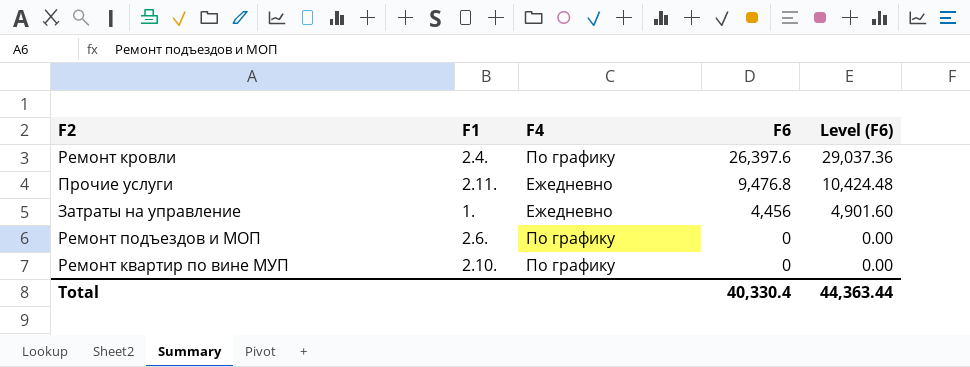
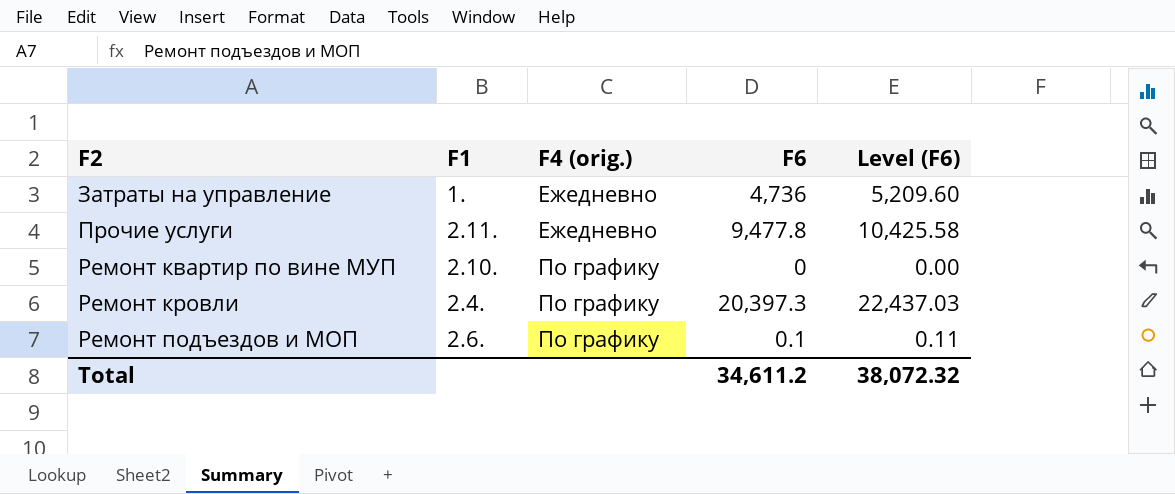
row order: F6 descending -> F2 ascending
column name: F4 -> F4 (orig.)
Затраты на управление | F6: 4,456 -> 4,736
Затраты на управление | Level (F6): 4,901.60 -> 5,209.60
Прочие услуги | F6: 9,476.8 -> 9,477.8
Прочие услуги | Level (F6): 10,424.48 -> 10,425.58
Ремонт кровли | F6: 26,397.6 -> 20,397.3
Ремонт кровли | Level (F6): 29,037.36 -> 22,437.03
Ремонт подъездов и МОП | F6: 0 -> 0.1
Ремонт подъездов и МОП | Level (F6): 0.00 -> 0.11
Total | F6: 40,330.4 -> 34,611.2
Total | Level (F6): 44,363.44 -> 38,072.32

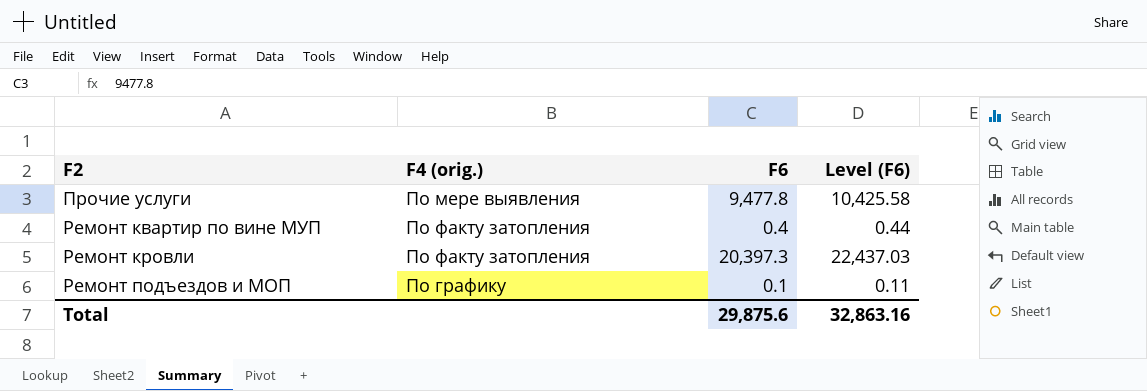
column F1 | position: 2 -> none
row Затраты на управление: 1. | Ежедневно | 4,736 | 5,209.60 -> none
Прочие услуги | F4 (orig.): Ежедневно -> По мере выявления
Ремонт квартир по вине МУП | F4 (orig.): По графику -> По факту затопления
Ремонт квартир по вине МУП | F6: 0 -> 0.4
Ремонт квартир по вине МУП | Level (F6): 0.00 -> 0.44
Ремонт кровли | F4 (orig.): По графику -> По факту затопления
Total | F6: 34,611.2 -> 29,875.6
Total | Level (F6): 38,072.32 -> 32,863.16

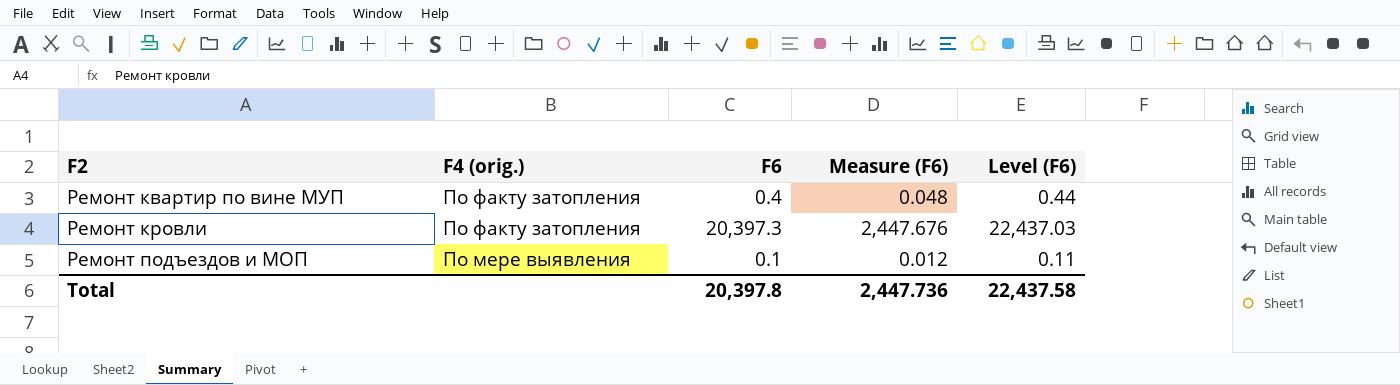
column Measure (F6) | formula: none -> [F6] * 0.12
row Прочие услуги: По мере выявления | 9,477.8 | 10,425.58 -> none
Ремонт подъездов и МОП | F4 (orig.): По графику -> По мере выявления
Total | F6: 29,875.6 -> 20,397.8
Total | Level (F6): 32,863.16 -> 22,437.58

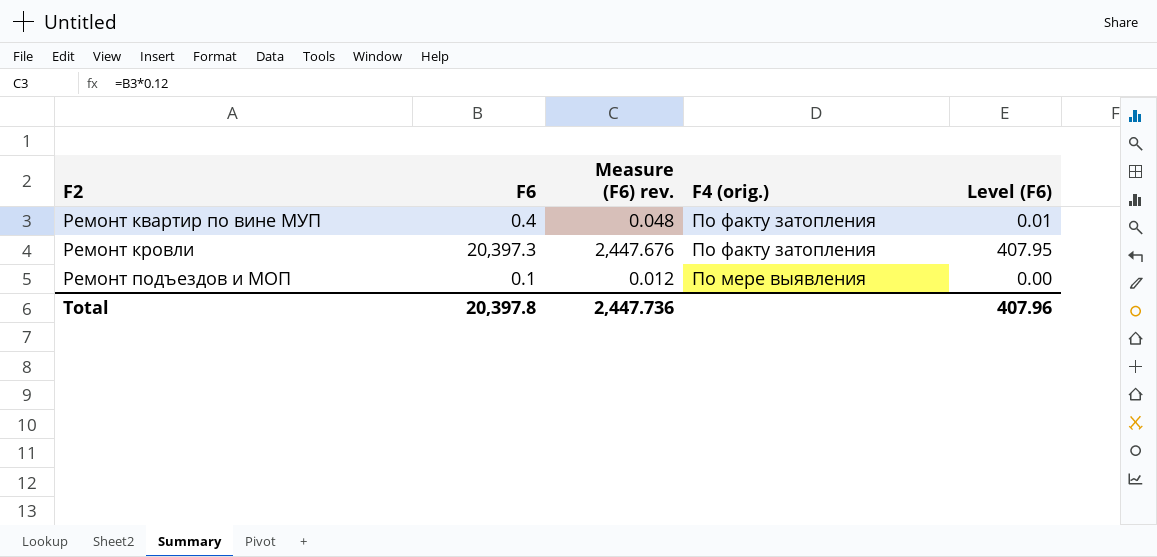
column name: Measure (F6) -> Measure (F6) rev.
column F4 (orig.) | position: 2 -> 4
column Level (F6) | formula: [F6] * 1.1 -> [F6] * 0.02
Total | Level (F6): 22,437.58 -> 407.96

